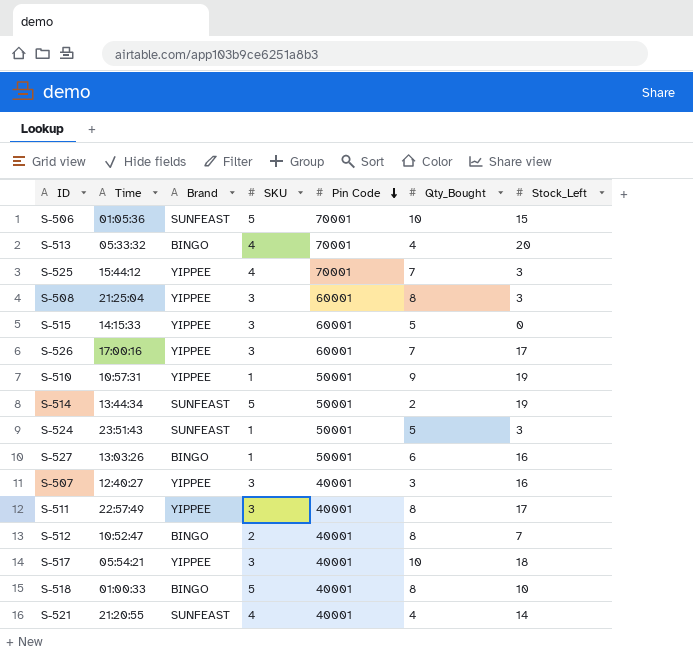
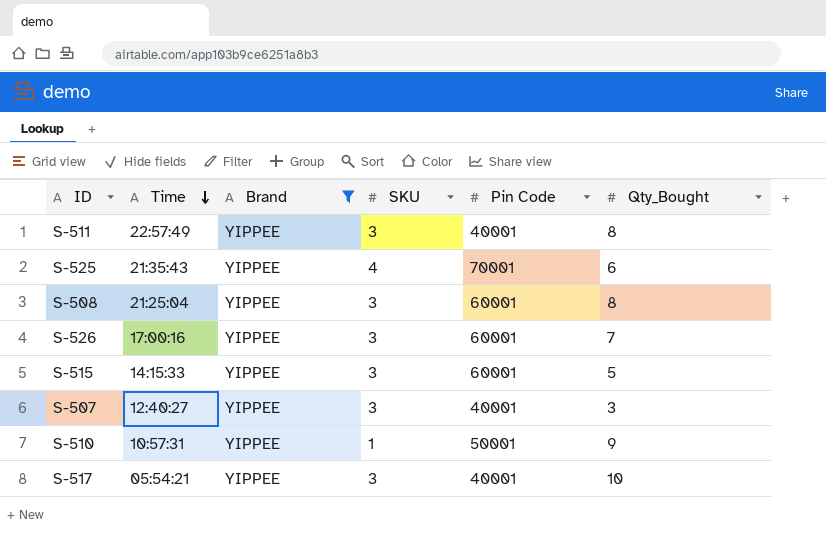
filter: none -> Brand = YIPPEE
row order: Pin Code descending -> Time descending
column Stock_Left | position: 7 -> none
S-525 | Time: 15:44:12 -> 21:35:43
S-525 | Qty_Bought: 7 -> 6

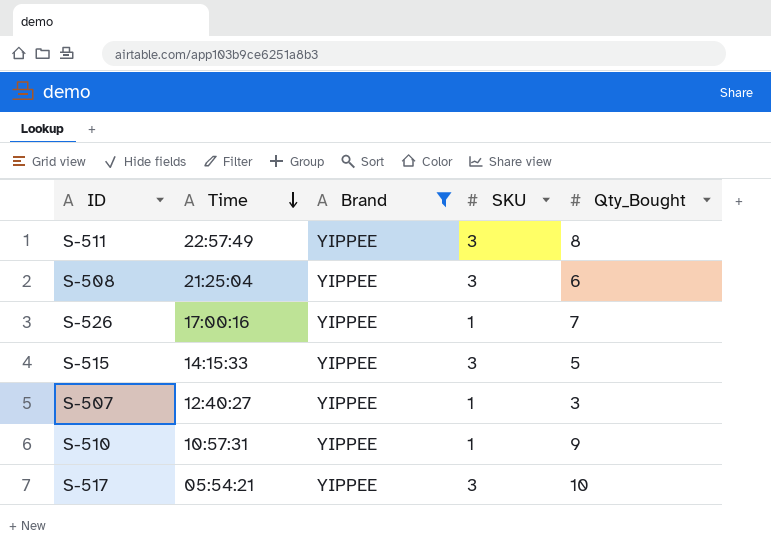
column Pin Code | position: 5 -> none
row S-525: 21:35:43 | YIPPEE | 4 | 70001 | 6 -> none
S-508 | Qty_Bought: 8 -> 6
S-526 | SKU: 3 -> 1
S-507 | SKU: 3 -> 1

